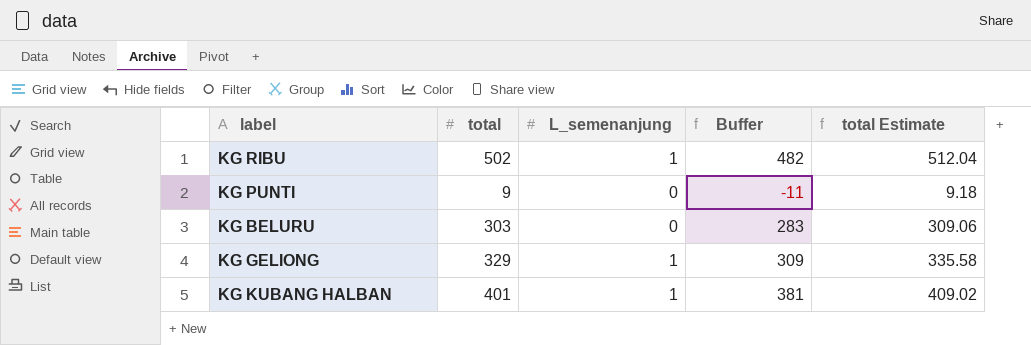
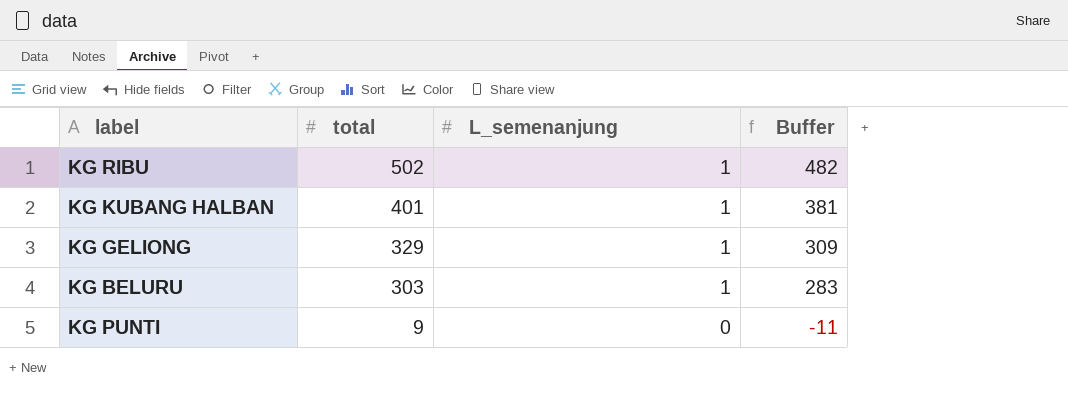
row order: none -> total descending
column total Estimate | formula: [total] * 1.02 -> none
KG BELURU | L_semenanjung: 0 -> 1

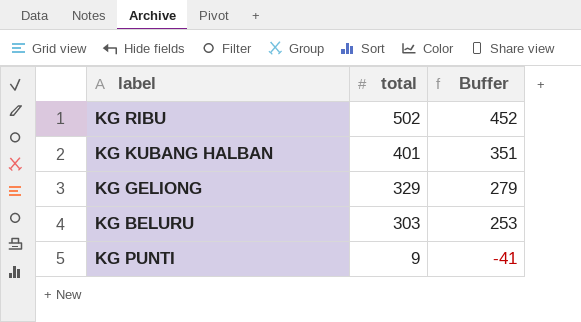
column L_semenanjung | position: 3 -> none
column Buffer | formula: [total] - 20 -> [total] - 50

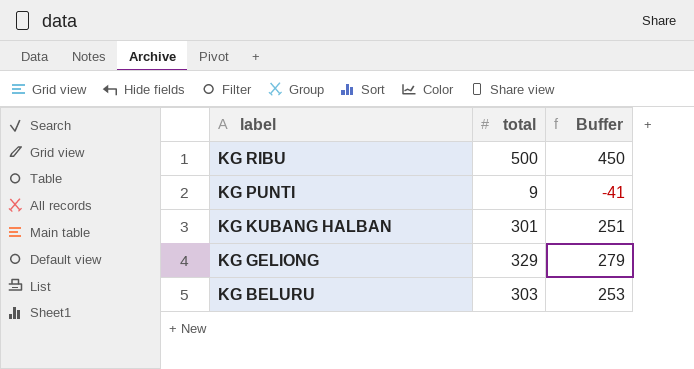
row order: total descending -> label descending
KG RIBU | total: 502 -> 500
KG RIBU | Buffer: 452 -> 450
KG KUBANG HALBAN | total: 401 -> 301
KG KUBANG HALBAN | Buffer: 351 -> 251

